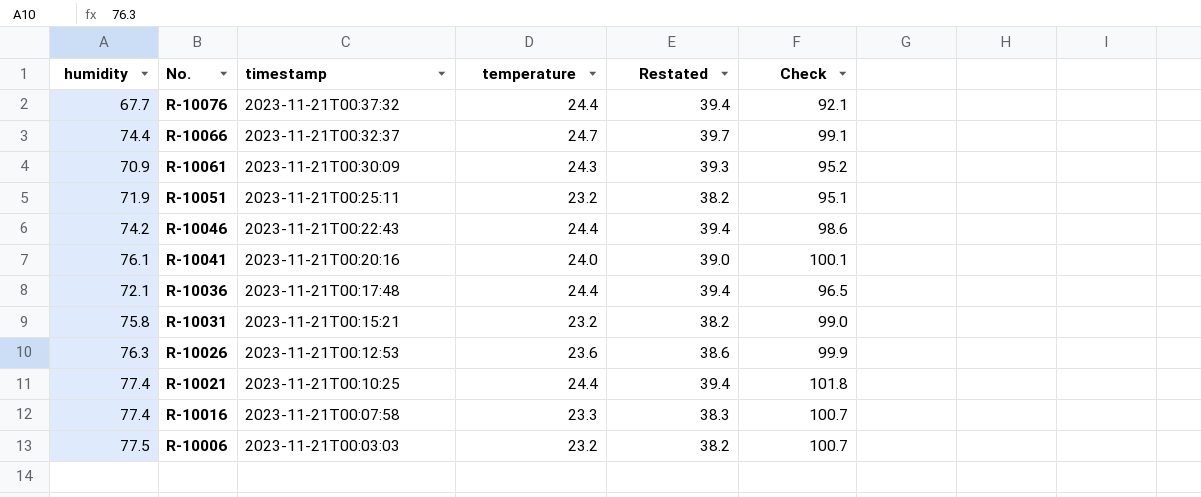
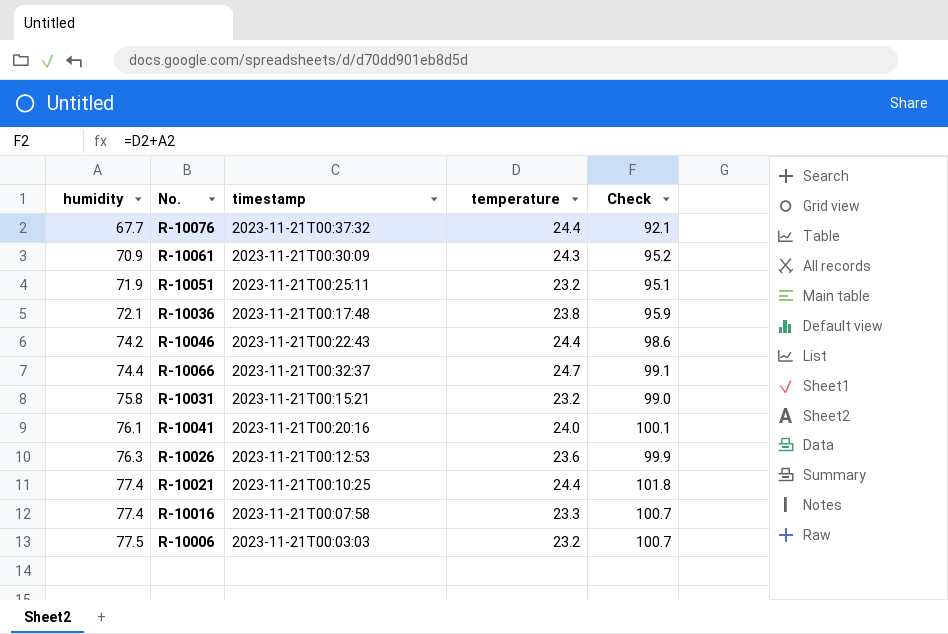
row order: No. descending -> humidity ascending
column Restated | formula: [temperature] + 15 -> none
R-10036 | temperature: 24.4 -> 23.8
R-10036 | Check: 96.5 -> 95.9

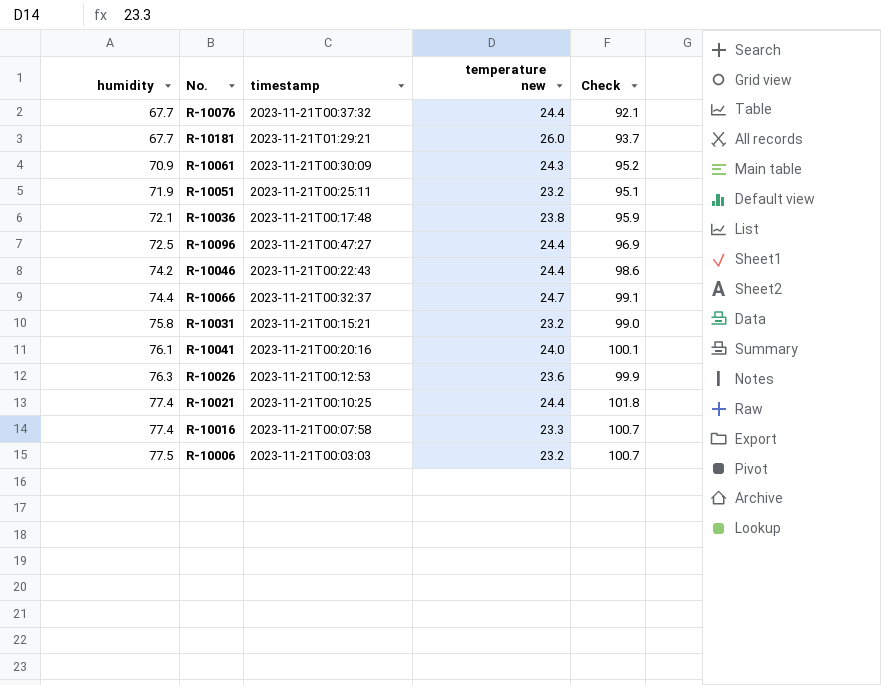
column name: temperature -> temperature new
row R-10181: none -> 67.7 | 2023-11-21T01:29:21 | 26.0 | 93.7
row R-10096: none -> 72.5 | 2023-11-21T00:47:27 | 24.4 | 96.9

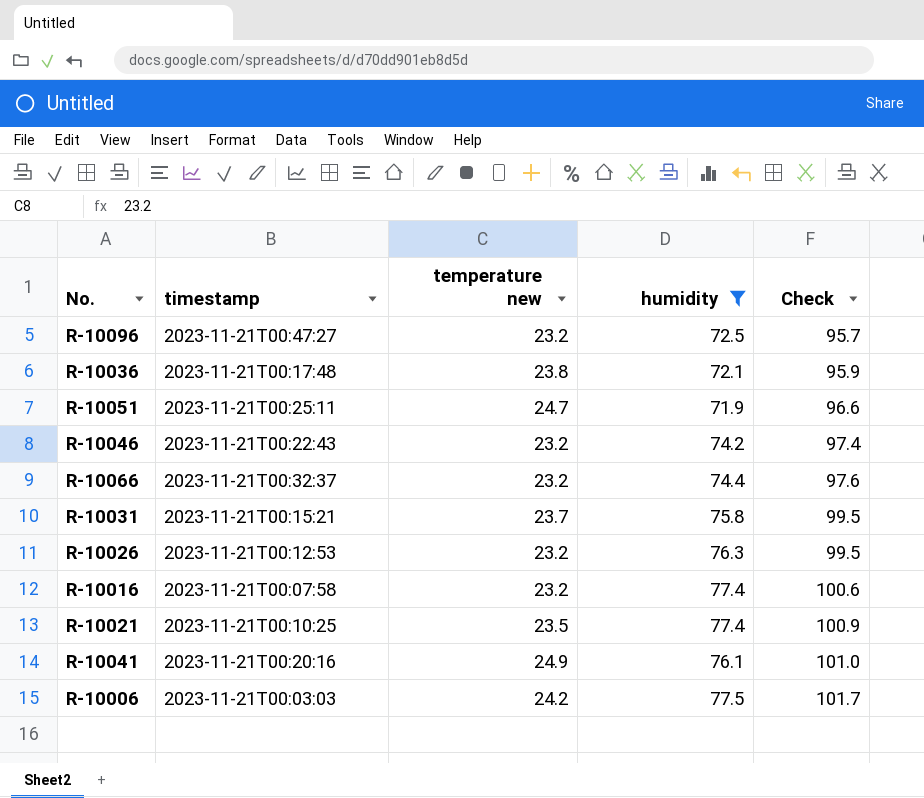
filter: none -> humidity >= 71.9
row order: humidity ascending -> Check ascending
column humidity | position: 1 -> 4
R-10096 | temperature new: 24.4 -> 23.2
R-10096 | Check: 96.9 -> 95.7
R-10051 | temperature new: 23.2 -> 24.7
R-10051 | Check: 95.1 -> 96.6
R-10046 | temperature new: 24.4 -> 23.2
R-10046 | Check: 98.6 -> 97.4
R-10066 | temperature new: 24.7 -> 23.2
R-10066 | Check: 99.1 -> 97.6
R-10031 | temperature new: 23.2 -> 23.7
R-10031 | Check: 99.0 -> 99.5
R-10026 | temperature new: 23.6 -> 23.2
R-10026 | Check: 99.9 -> 99.5
R-10016 | temperature new: 23.3 -> 23.2
R-10016 | Check: 100.7 -> 100.6
R-10021 | temperature new: 24.4 -> 23.5
R-10021 | Check: 101.8 -> 100.9
R-10041 | temperature new: 24.0 -> 24.9
R-10041 | Check: 100.1 -> 101.0
R-10006 | temperature new: 23.2 -> 24.2
R-10006 | Check: 100.7 -> 101.7

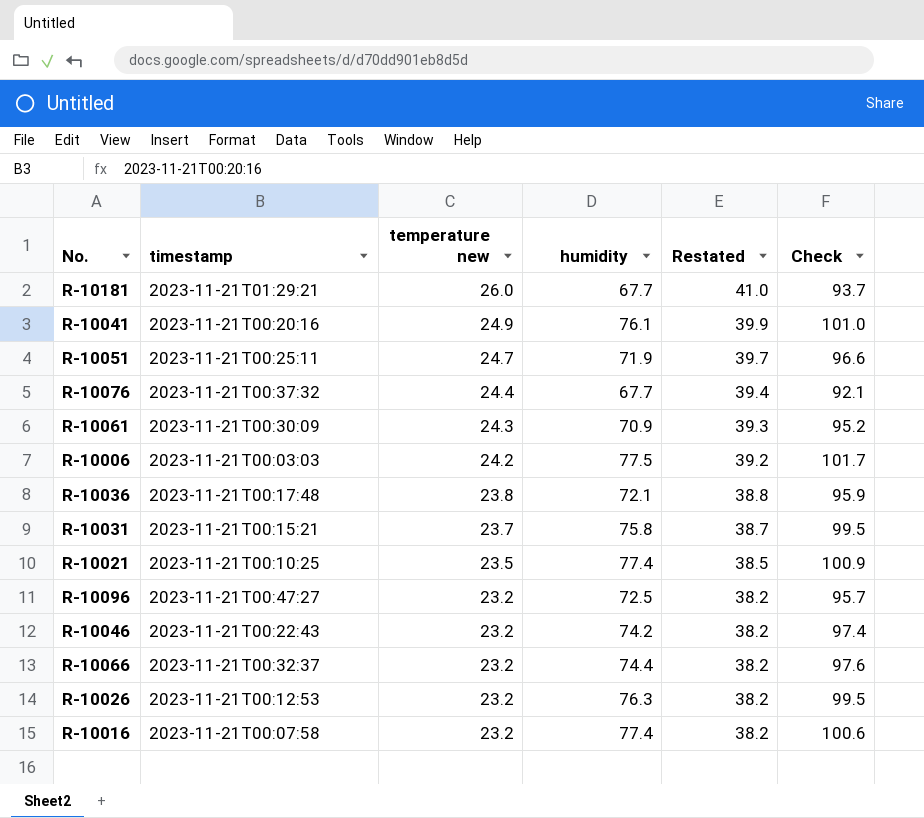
filter: humidity >= 71.9 -> none
row order: Check ascending -> temperature new descending
column Restated | formula: none -> [temperature new] + 15

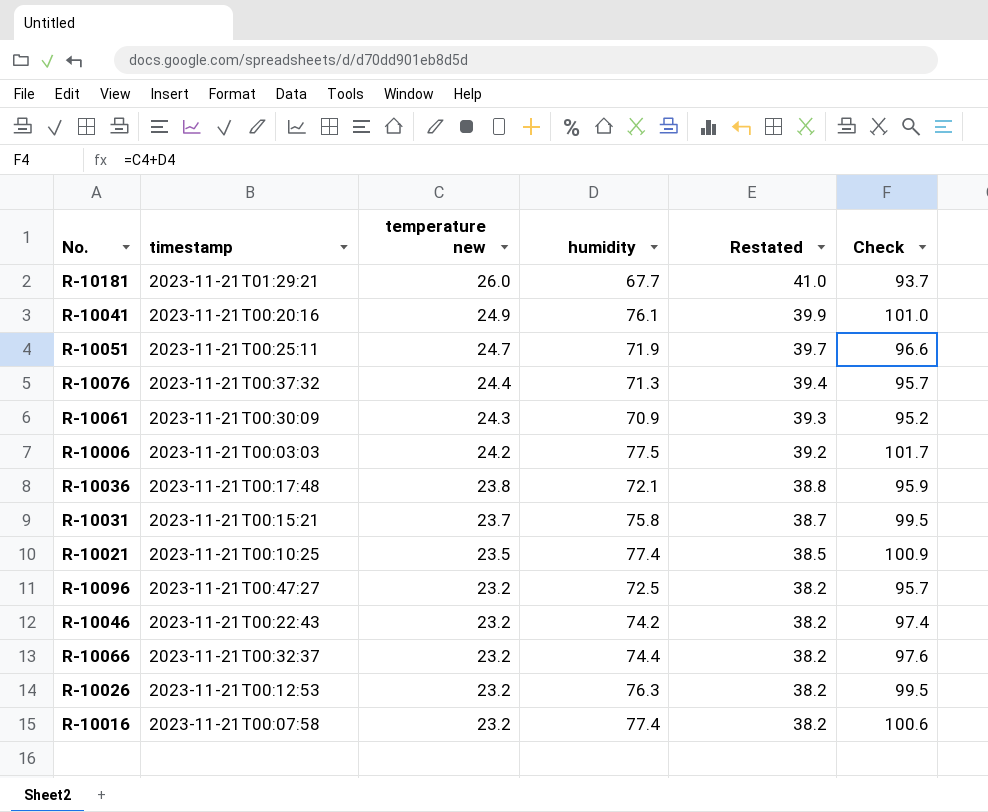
R-10076 | humidity: 67.7 -> 71.3
R-10076 | Check: 92.1 -> 95.7

